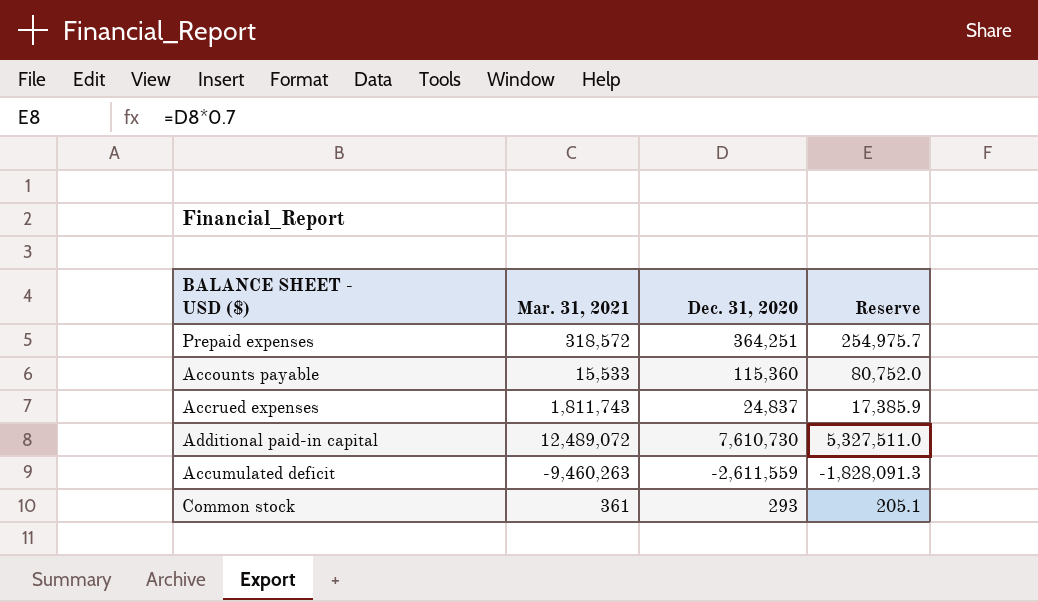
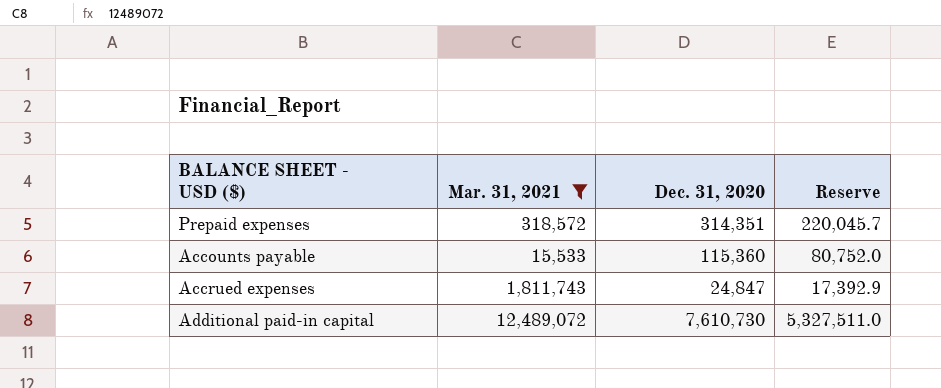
filter: none -> Mar. 31, 2021 >= 15,533
Prepaid expenses | Dec. 31, 2020: 364,251 -> 314,351
Prepaid expenses | Reserve: 254,975.7 -> 220,045.7
Accrued expenses | Dec. 31, 2020: 24,837 -> 24,847
Accrued expenses | Reserve: 17,385.9 -> 17,392.9

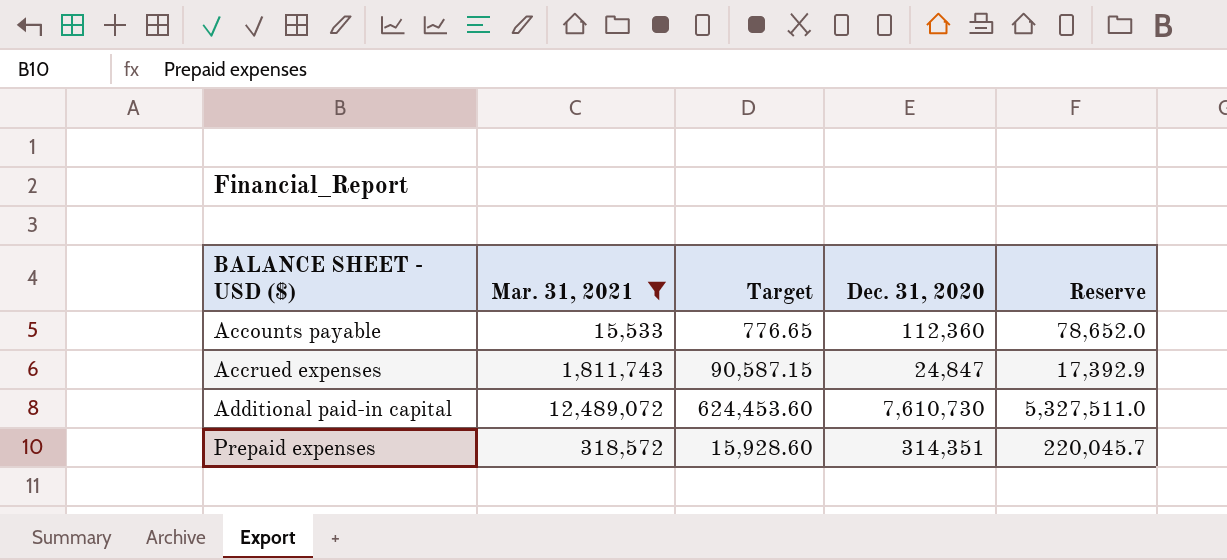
row order: none -> BALANCE SHEET - USD ($) ascending
column Target | formula: none -> [Mar. 31, 2021] * 0.05
Accounts payable | Dec. 31, 2020: 115,360 -> 112,360
Accounts payable | Reserve: 80,752.0 -> 78,652.0

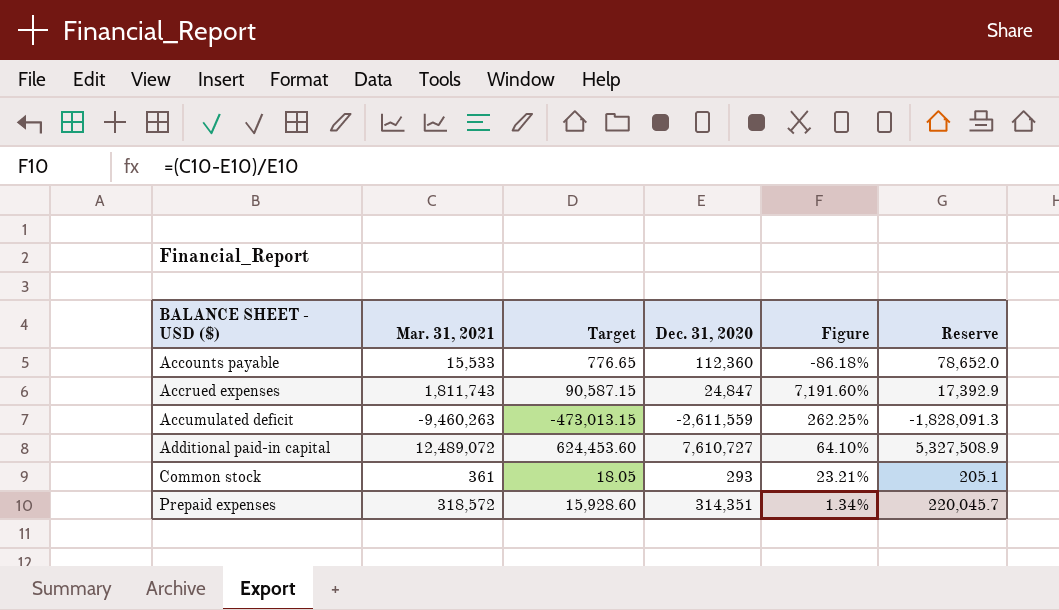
filter: Mar. 31, 2021 >= 15,533 -> none
column Figure | formula: none -> ([Mar. 31, 2021] - [Dec. 31, 2020]) / [Dec. 31, 2020]
Additional paid-in capital | Dec. 31, 2020: 7,610,730 -> 7,610,727
Additional paid-in capital | Reserve: 5,327,511.0 -> 5,327,508.9

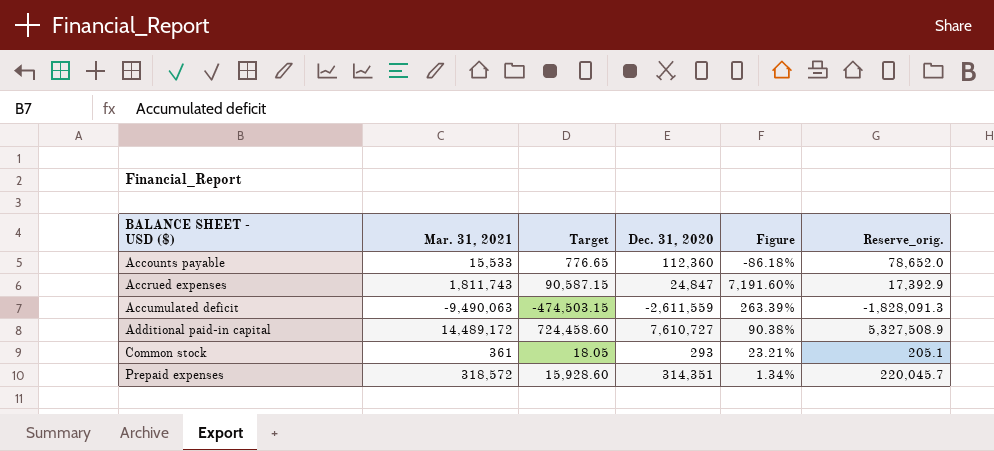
column name: Reserve -> Reserve_orig.
Accumulated deficit | Mar. 31, 2021: -9,460,263 -> -9,490,063
Accumulated deficit | Target: -473,013.15 -> -474,503.15
Accumulated deficit | Figure: 262.25% -> 263.39%
Additional paid-in capital | Mar. 31, 2021: 12,489,072 -> 14,489,172
Additional paid-in capital | Target: 624,453.60 -> 724,458.60
Additional paid-in capital | Figure: 64.10% -> 90.38%

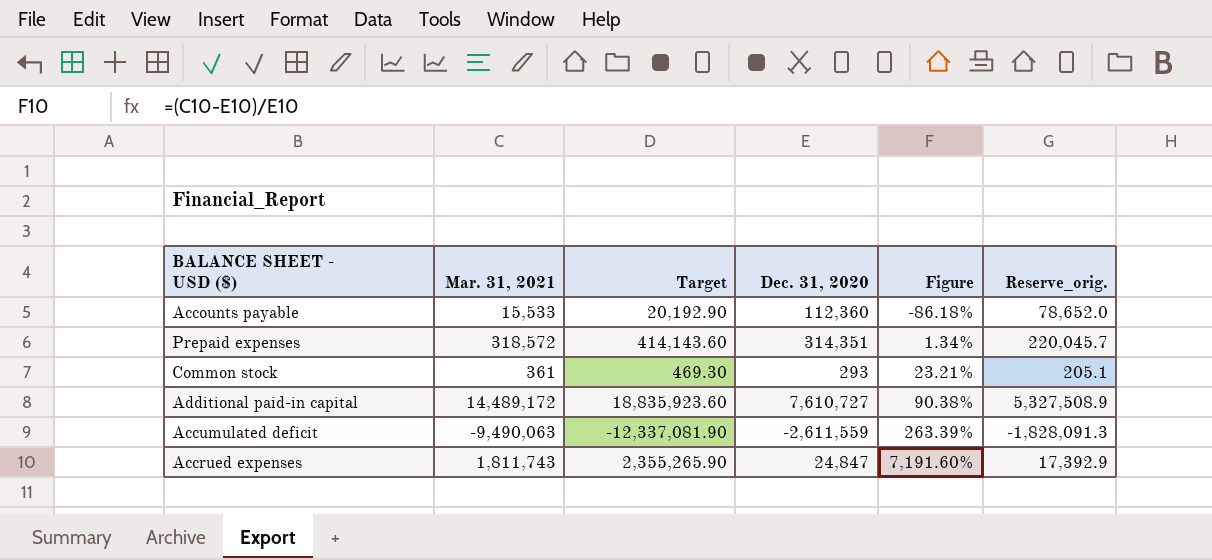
row order: BALANCE SHEET - USD ($) ascending -> Figure ascending
column Target | formula: [Mar. 31, 2021] * 0.05 -> [Mar. 31, 2021] * 1.3

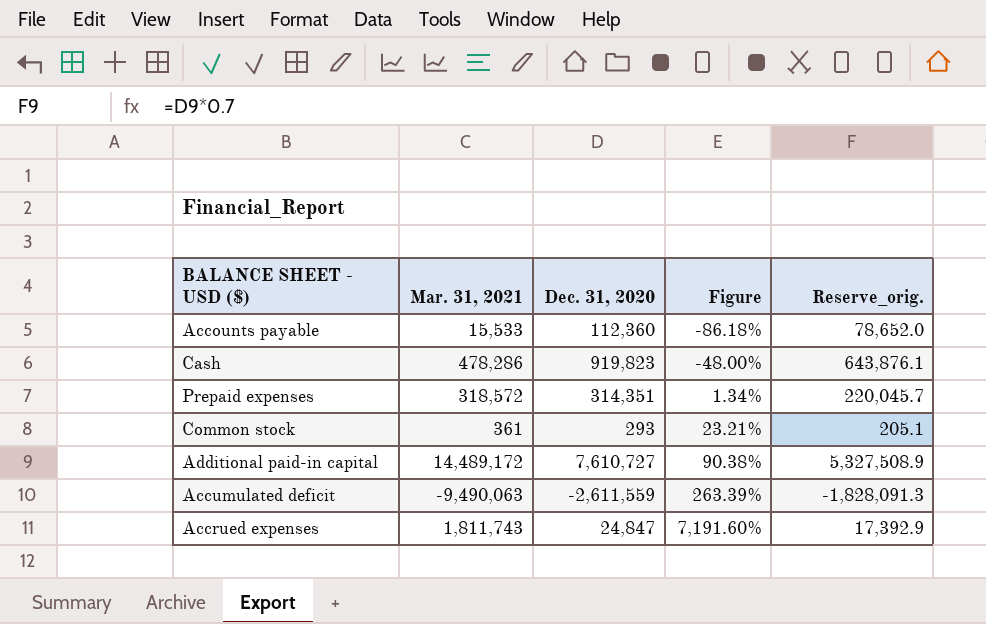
column Target | formula: [Mar. 31, 2021] * 1.3 -> none
row Cash: none -> 478,286 | 919,823 | -48.00% | 643,876.1

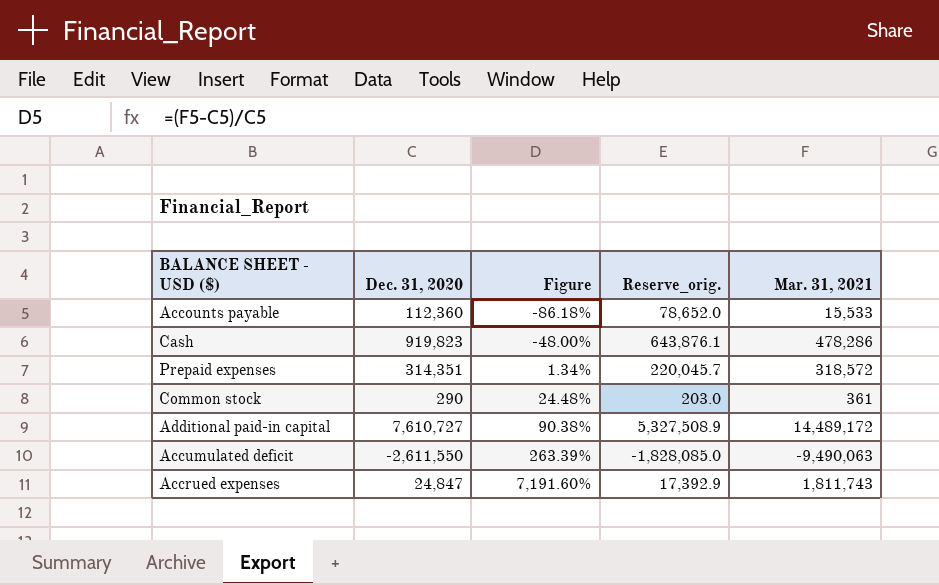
column Mar. 31, 2021 | position: 2 -> 5
Common stock | Dec. 31, 2020: 293 -> 290
Common stock | Figure: 23.21% -> 24.48%
Common stock | Reserve_orig.: 205.1 -> 203.0
Accumulated deficit | Dec. 31, 2020: -2,611,559 -> -2,611,550
Accumulated deficit | Reserve_orig.: -1,828,091.3 -> -1,828,085.0

